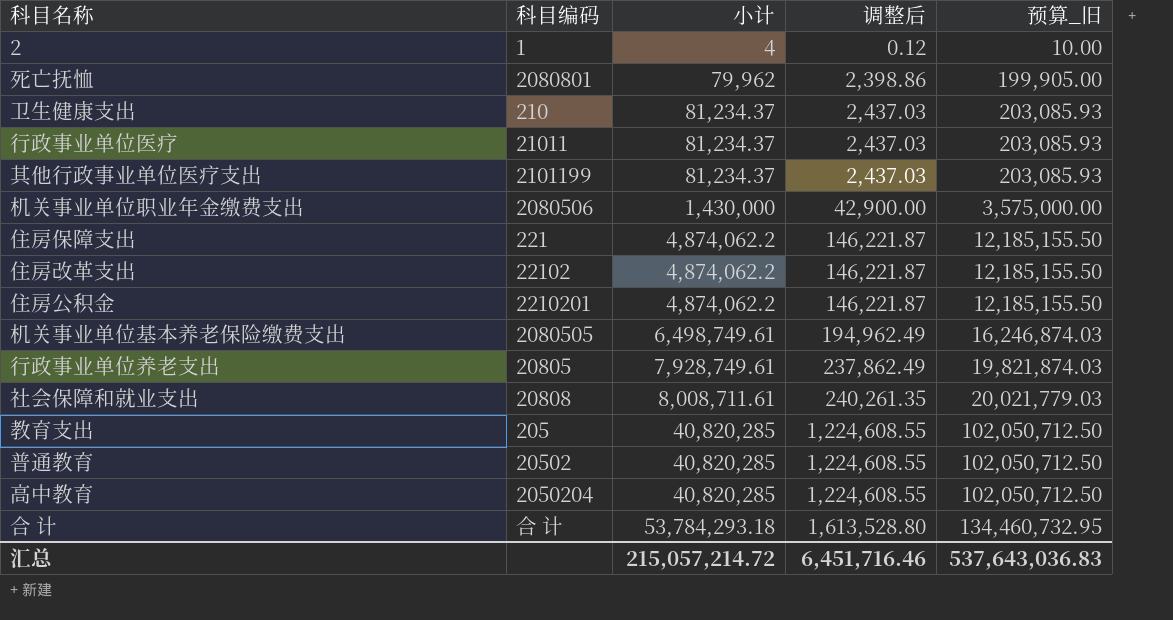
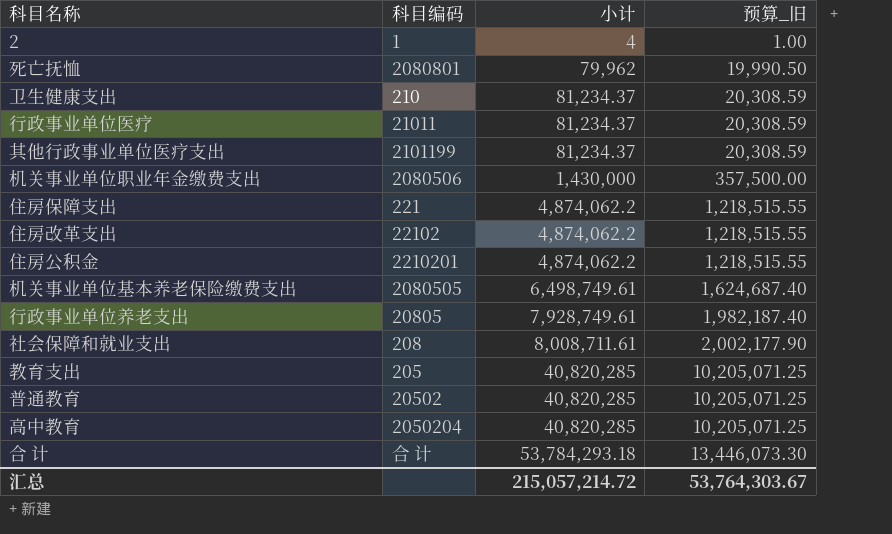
column 调整后 | formula: [小计] * 0.03 -> none
column 预算_旧 | formula: [小计] * 2.5 -> [小计] * 0.25
社会保障和就业支出 | 科目编码: 20808 -> 208
汇总 | 预算_旧: 537,643,036.83 -> 53,764,303.67

